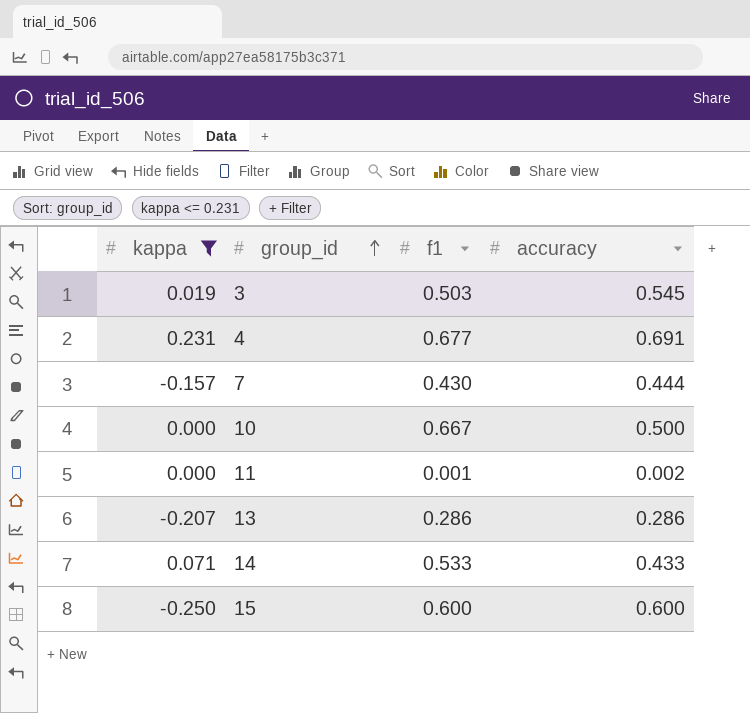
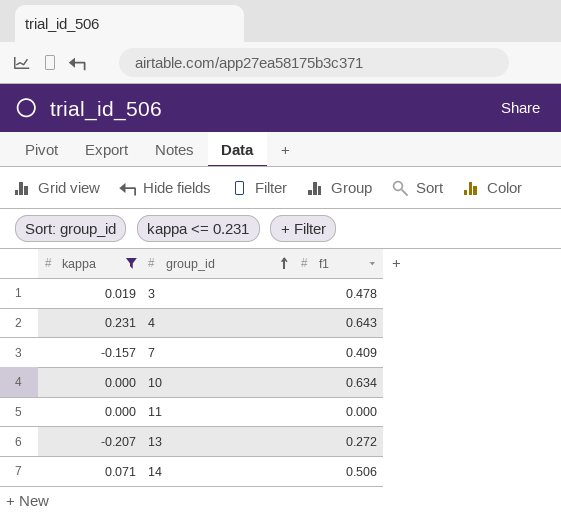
column accuracy | position: 4 -> none
row 15: -0.250 | 0.600 | 0.600 -> none
3 | f1: 0.503 -> 0.478
4 | f1: 0.677 -> 0.643
7 | f1: 0.430 -> 0.409
10 | f1: 0.667 -> 0.634
11 | f1: 0.001 -> 0.000
13 | f1: 0.286 -> 0.272
14 | f1: 0.533 -> 0.506

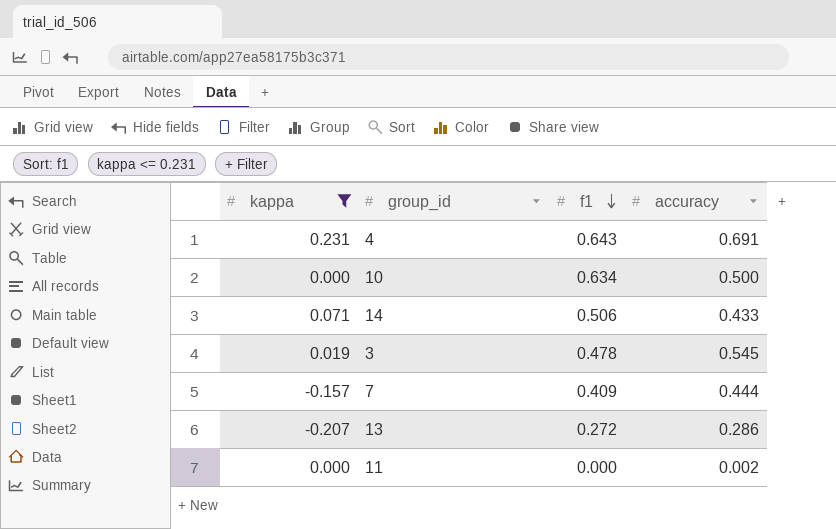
row order: group_id ascending -> f1 descending
column accuracy | position: none -> 4

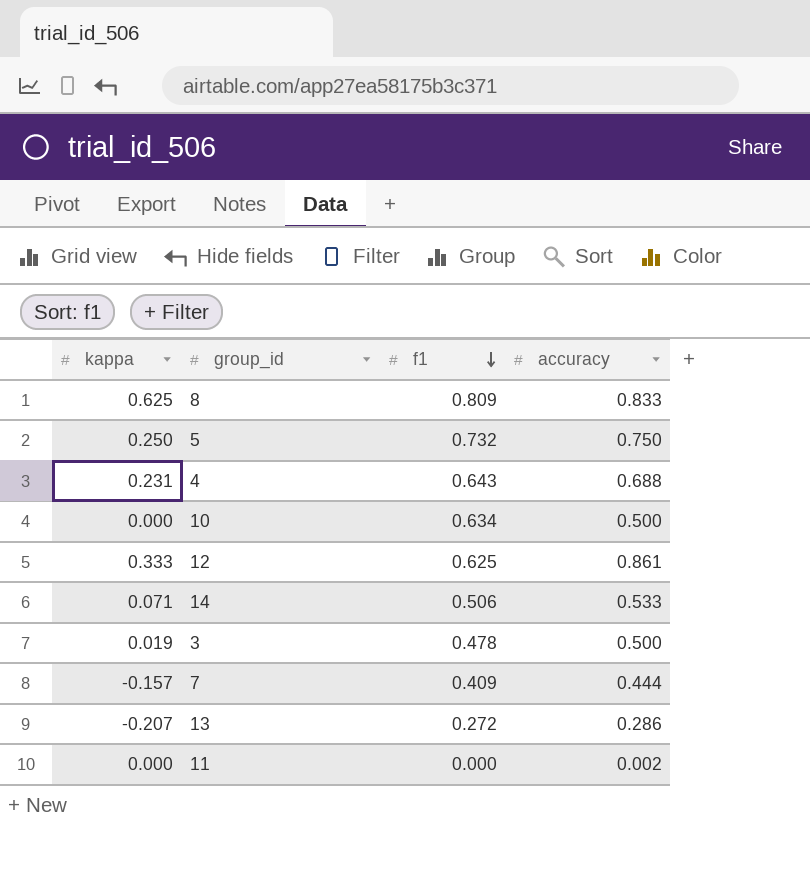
filter: kappa <= 0.231 -> none
4 | accuracy: 0.691 -> 0.688
14 | accuracy: 0.433 -> 0.533
3 | accuracy: 0.545 -> 0.500

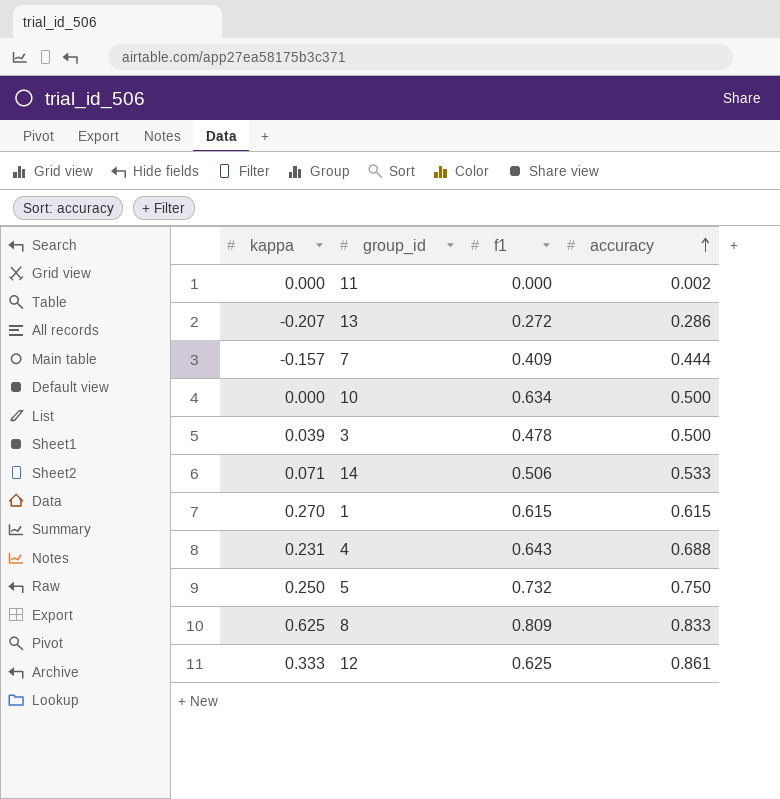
row order: f1 descending -> accuracy ascending
3 | kappa: 0.019 -> 0.039
row 1: none -> 0.270 | 0.615 | 0.615

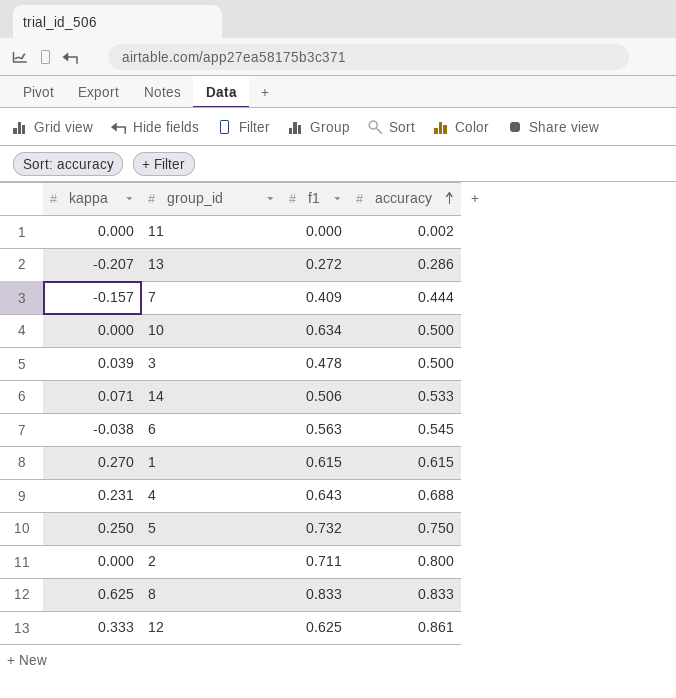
row 6: none -> -0.038 | 0.563 | 0.545
row 2: none -> 0.000 | 0.711 | 0.800
8 | f1: 0.809 -> 0.833

